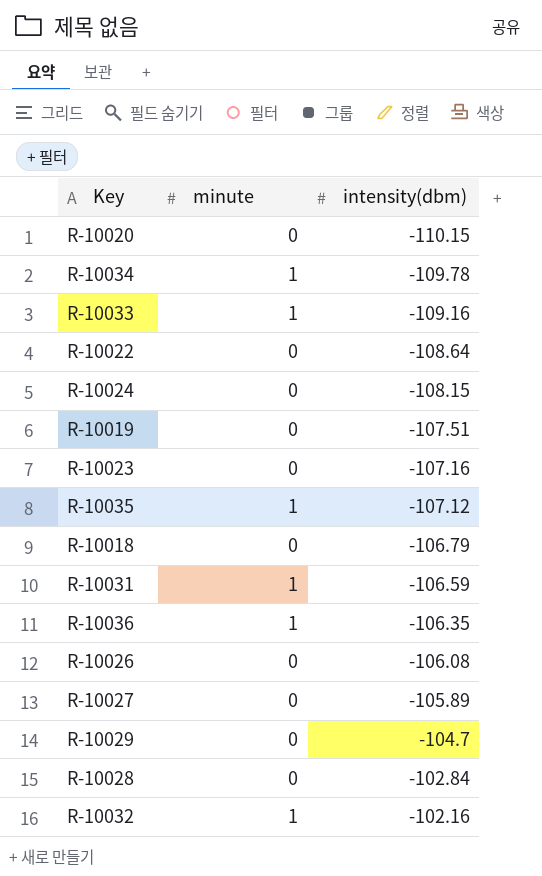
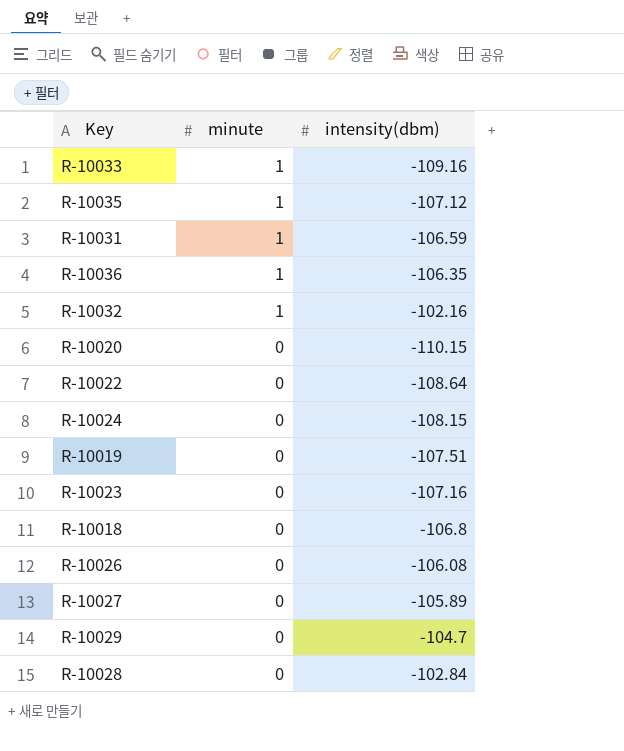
row order: intensity(dbm) ascending -> minute descending
row R-10034: 1 | -109.78 -> none
R-10018 | intensity(dbm): -106.79 -> -106.8

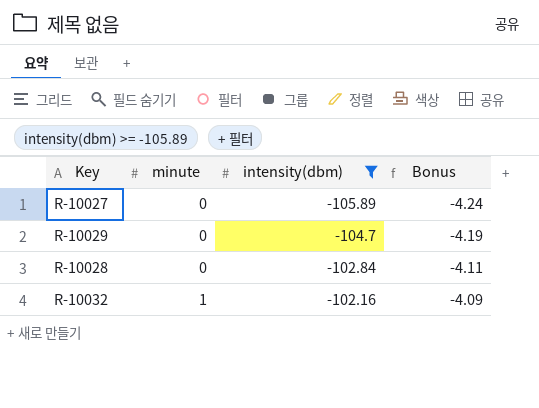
filter: none -> intensity(dbm) >= -105.89
row order: minute descending -> minute ascending
column Bonus | formula: none -> [intensity(dbm)] * 0.04

